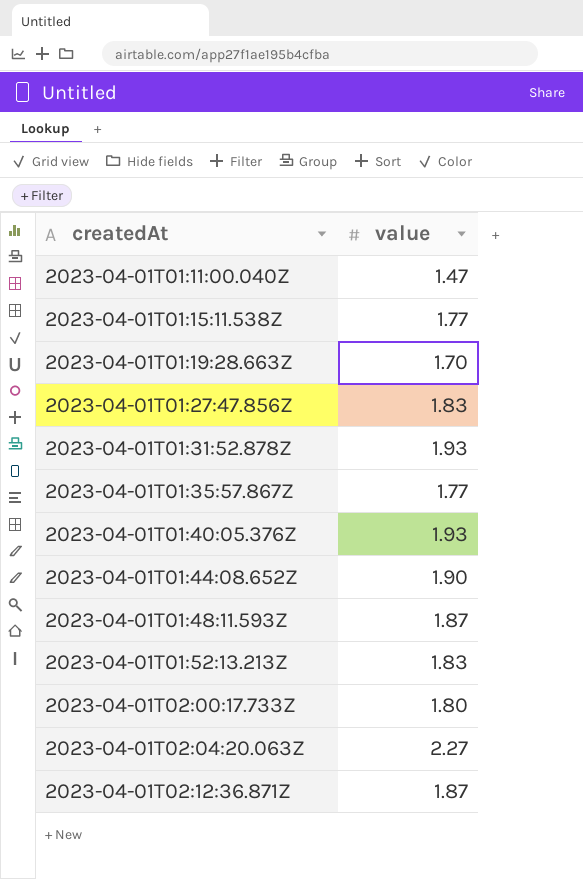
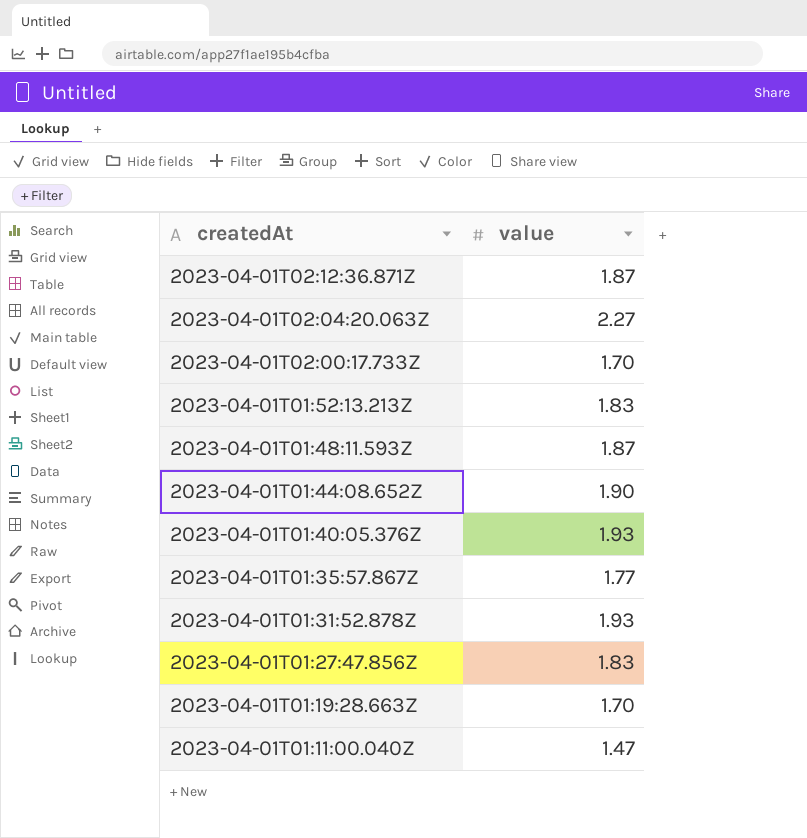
row order: createdAt ascending -> createdAt descending
row 2023-04-01T01:15:11.538Z: 1.77 -> none
2023-04-01T02:00:17.733Z | value: 1.80 -> 1.70

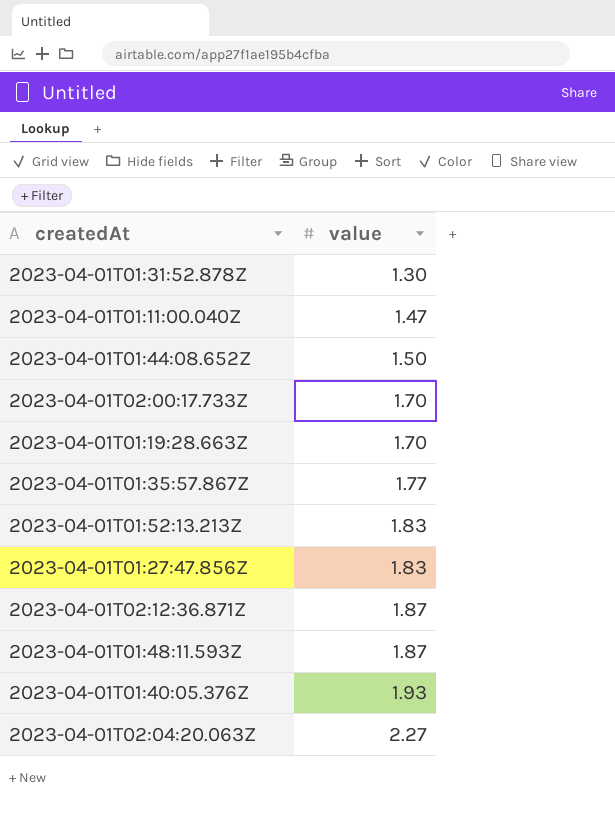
row order: createdAt descending -> value ascending
2023-04-01T01:31:52.878Z | value: 1.93 -> 1.30
2023-04-01T01:44:08.652Z | value: 1.90 -> 1.50

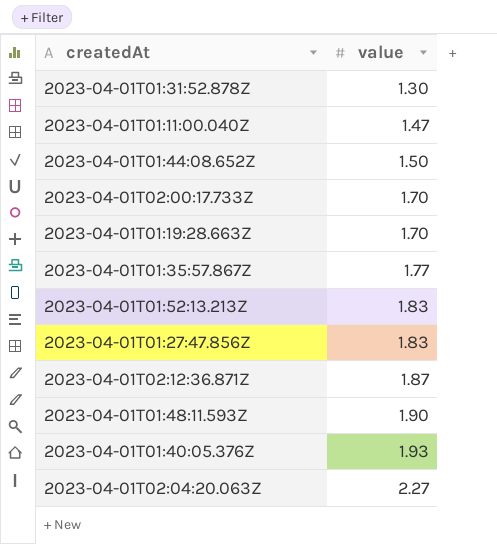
2023-04-01T01:48:11.593Z | value: 1.87 -> 1.90

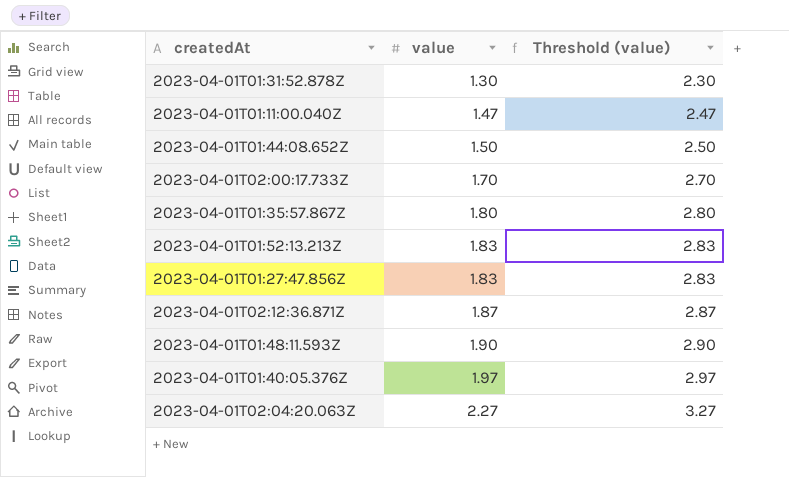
column Threshold (value) | formula: none -> [value] + 1
row 2023-04-01T01:19:28.663Z: 1.70 -> none
2023-04-01T01:35:57.867Z | value: 1.77 -> 1.80
2023-04-01T01:40:05.376Z | value: 1.93 -> 1.97

